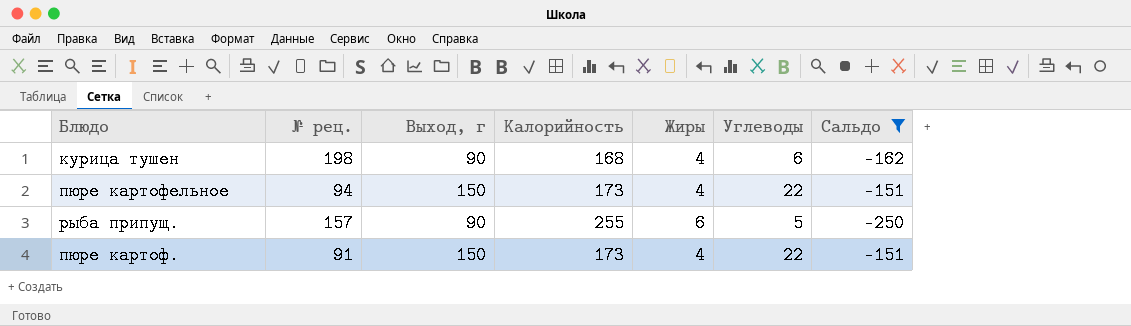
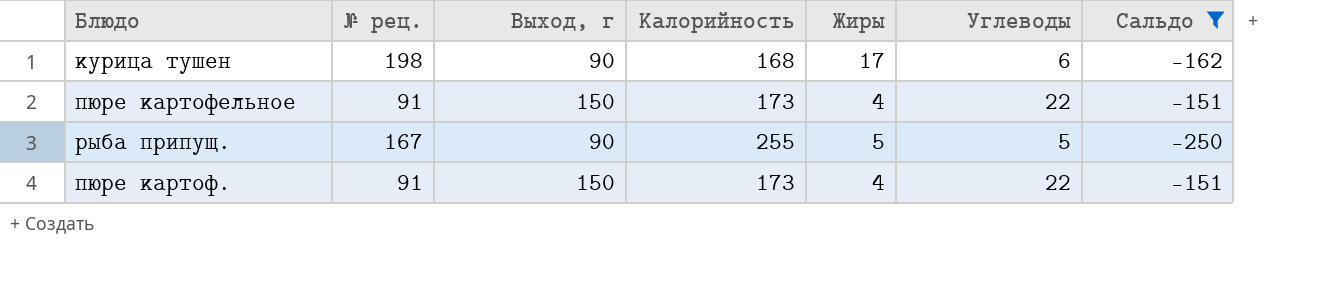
курица тушен | Жиры: 4 -> 17
пюре картофельное | № рец.: 94 -> 91
рыба припущ. | № рец.: 157 -> 167
рыба припущ. | Жиры: 6 -> 5

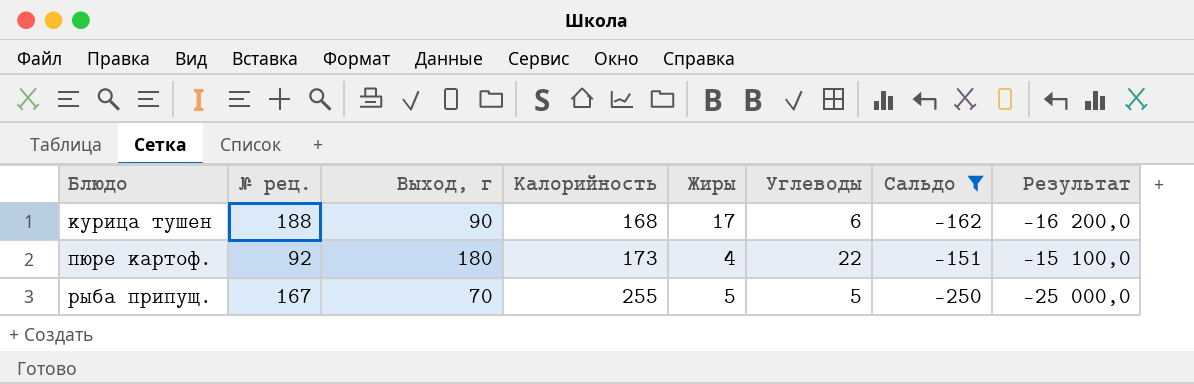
row order: none -> Блюдо ascending
column Результат | formula: none -> [Сальдо] * 100
row пюре картофельное: 91 | 150 | 173 | 4 | 22 | -151 -> none
курица тушен | № рец.: 198 -> 188
пюре картоф. | № рец.: 91 -> 92
пюре картоф. | Выход, г: 150 -> 180
рыба припущ. | Выход, г: 90 -> 70

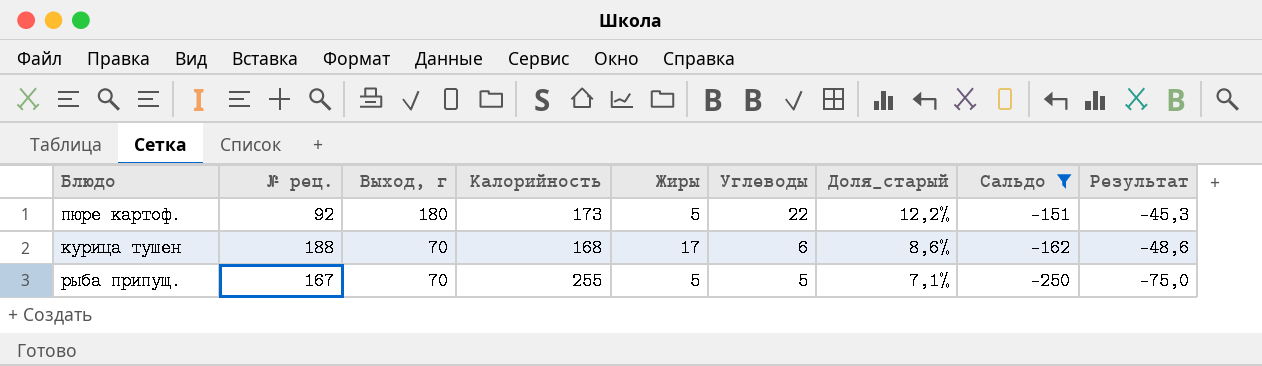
row order: Блюдо ascending -> Выход, г descending
column Доля_старый | formula: none -> [Углеводы] / [Выход, г]
column Результат | formula: [Сальдо] * 100 -> [Сальдо] * 0,3
пюре картоф. | Жиры: 4 -> 5
курица тушен | Выход, г: 90 -> 70

